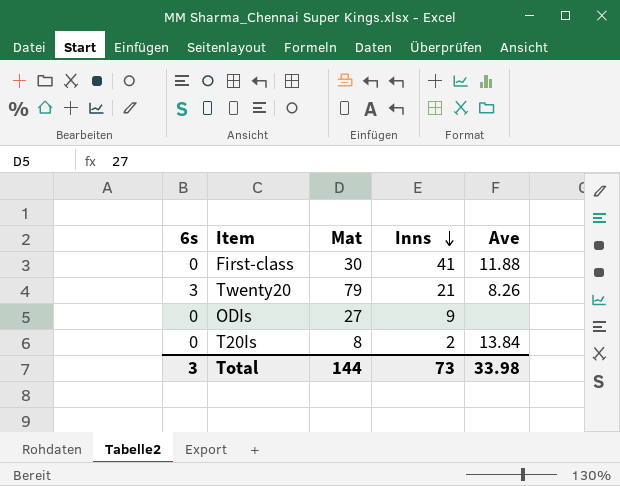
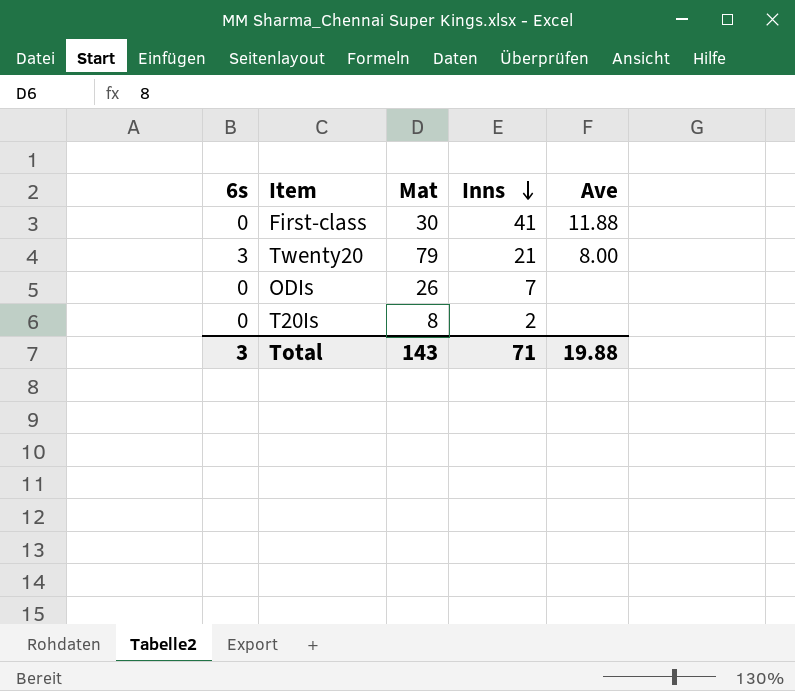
Twenty20 | Ave: 8.26 -> 8.00
ODIs | Mat: 27 -> 26
ODIs | Inns: 9 -> 7
T20Is | Ave: 13.84 -> none
Total | Mat: 144 -> 143
Total | Inns: 73 -> 71
Total | Ave: 33.98 -> 19.88

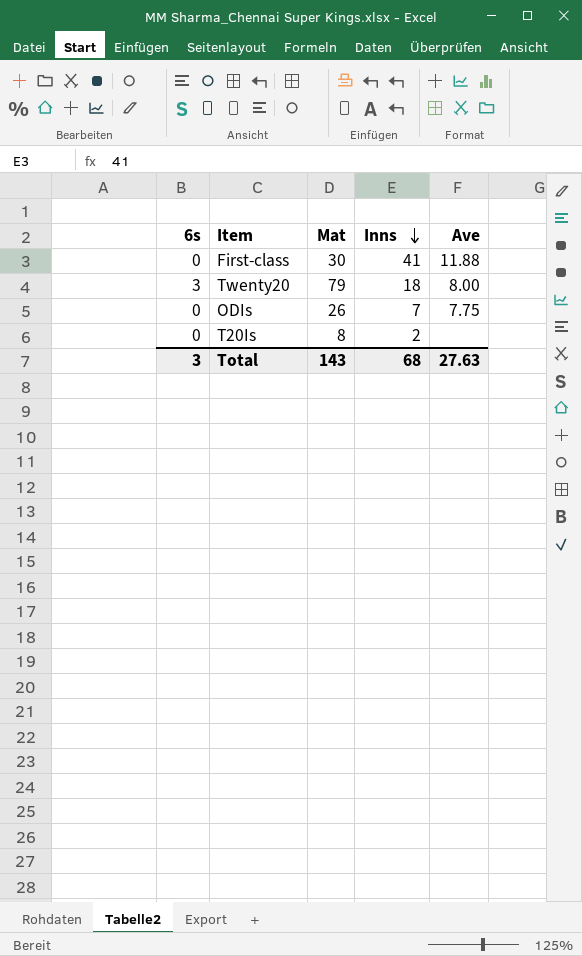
Twenty20 | Inns: 21 -> 18
ODIs | Ave: none -> 7.75
Total | Inns: 71 -> 68
Total | Ave: 19.88 -> 27.63

